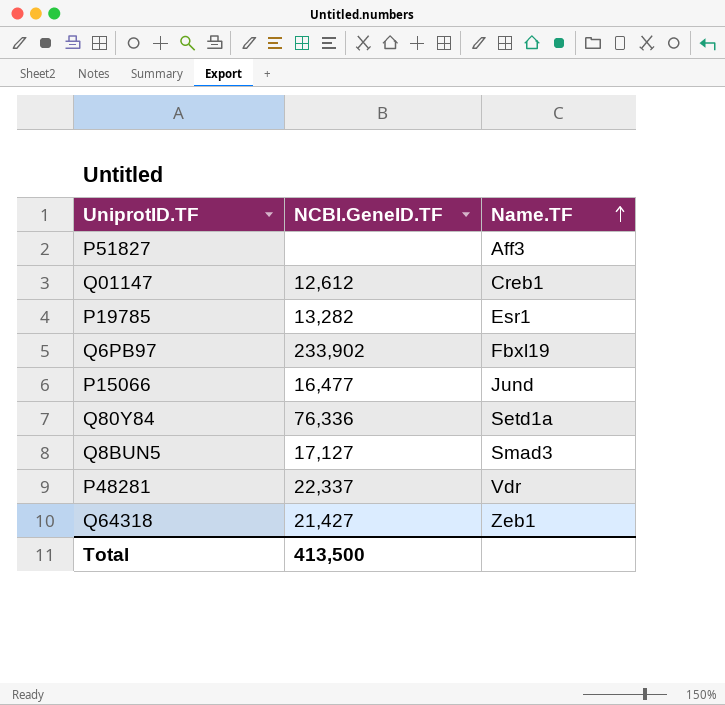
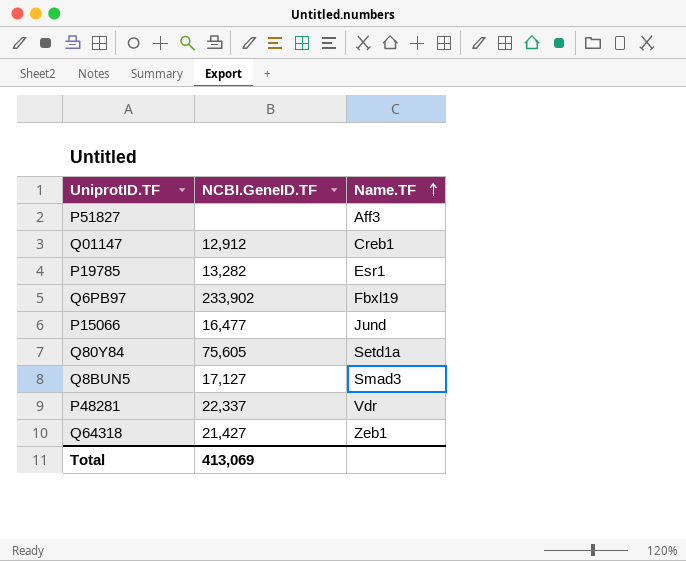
Q01147 | NCBI.GeneID.TF: 12,612 -> 12,912
Q80Y84 | NCBI.GeneID.TF: 76,336 -> 75,605
Total | NCBI.GeneID.TF: 413,500 -> 413,069

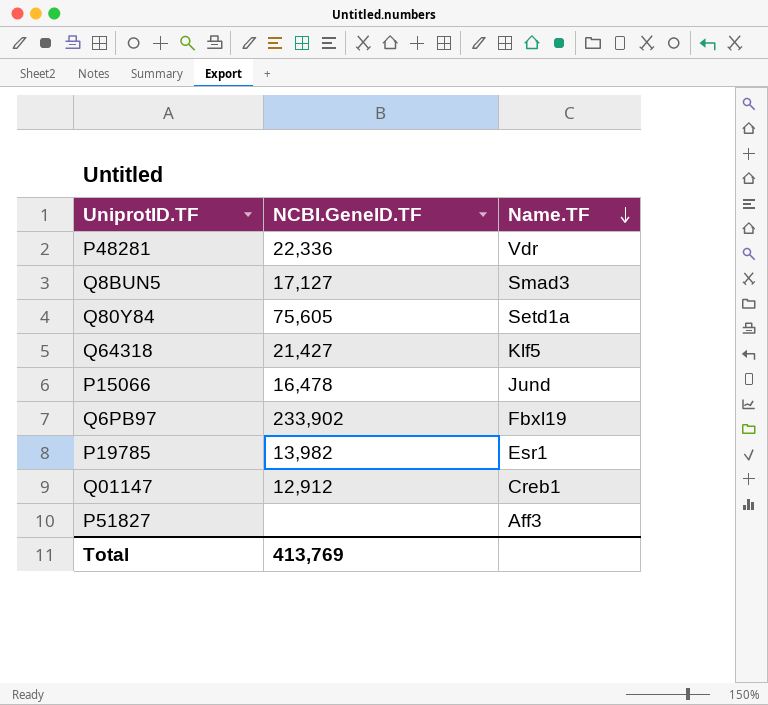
row order: Name.TF ascending -> Name.TF descending
P48281 | NCBI.GeneID.TF: 22,337 -> 22,336
Q64318 | Name.TF: Zeb1 -> Klf5
P15066 | NCBI.GeneID.TF: 16,477 -> 16,478
P19785 | NCBI.GeneID.TF: 13,282 -> 13,982
Total | NCBI.GeneID.TF: 413,069 -> 413,769

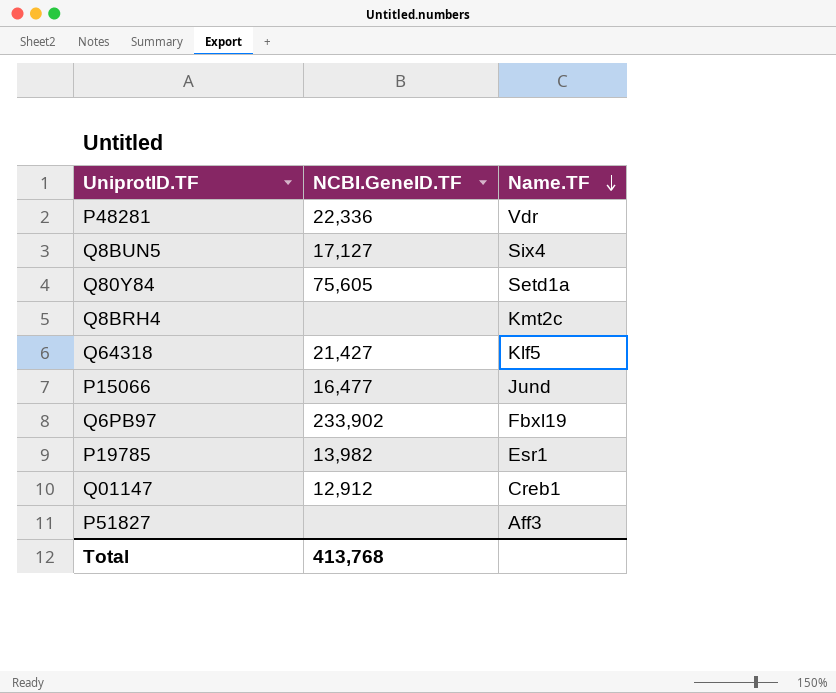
Q8BUN5 | Name.TF: Smad3 -> Six4
row Q8BRH4: none -> none | Kmt2c
P15066 | NCBI.GeneID.TF: 16,478 -> 16,477
Total | NCBI.GeneID.TF: 413,769 -> 413,768

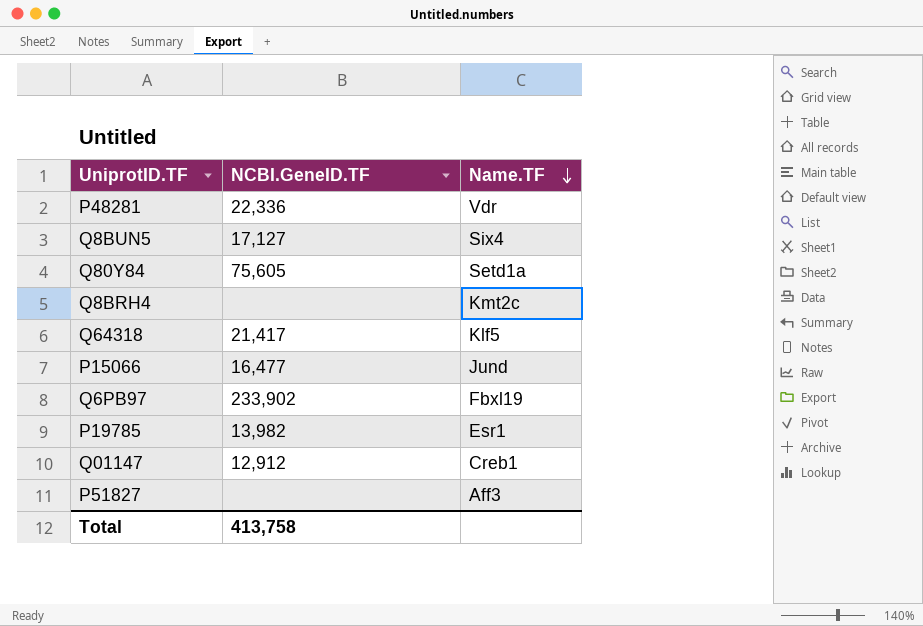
Q64318 | NCBI.GeneID.TF: 21,427 -> 21,417
Total | NCBI.GeneID.TF: 413,768 -> 413,758

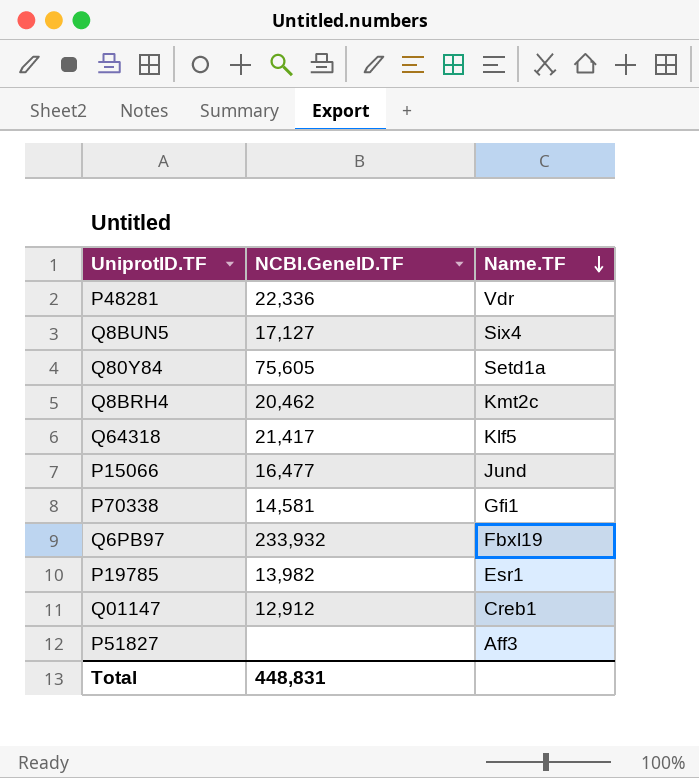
Q8BRH4 | NCBI.GeneID.TF: none -> 20,462
row P70338: none -> 14,581 | Gfi1
Q6PB97 | NCBI.GeneID.TF: 233,902 -> 233,932
Total | NCBI.GeneID.TF: 413,758 -> 448,831

